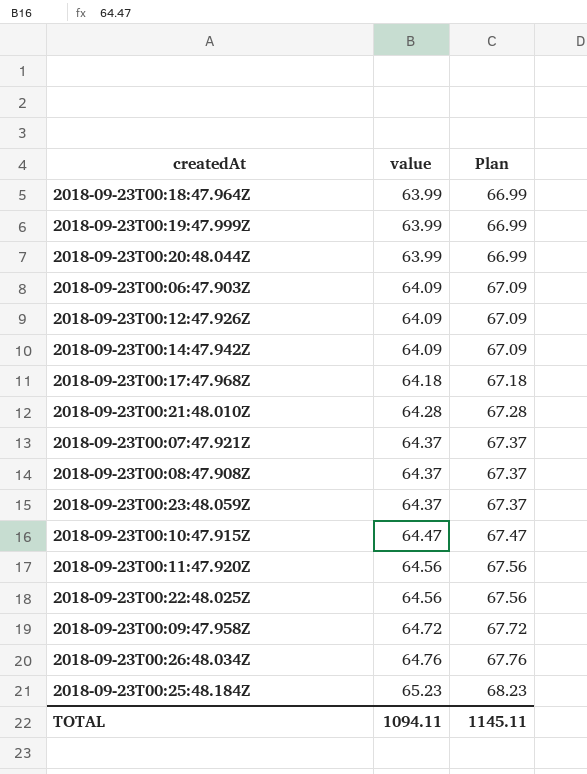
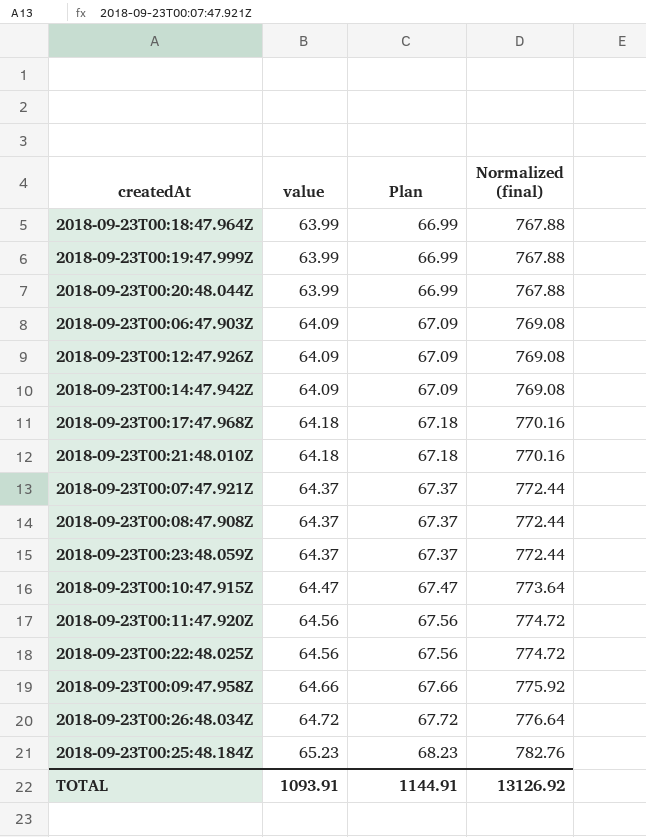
column Normalized (final) | formula: none -> [value] * 12
2018-09-23T00:21:48.010Z | value: 64.28 -> 64.18
2018-09-23T00:21:48.010Z | Plan: 67.28 -> 67.18
2018-09-23T00:09:47.958Z | value: 64.72 -> 64.66
2018-09-23T00:09:47.958Z | Plan: 67.72 -> 67.66
2018-09-23T00:26:48.034Z | value: 64.76 -> 64.72
2018-09-23T00:26:48.034Z | Plan: 67.76 -> 67.72
TOTAL | value: 1094.11 -> 1093.91
TOTAL | Plan: 1145.11 -> 1144.91

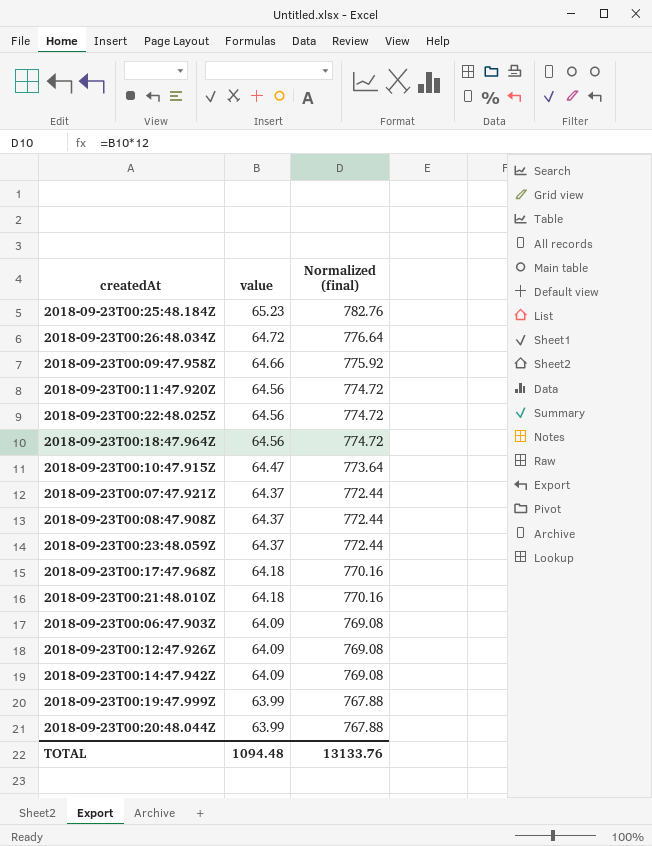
row order: value ascending -> value descending
column Plan | formula: [value] + 3 -> none
2018-09-23T00:18:47.964Z | value: 63.99 -> 64.56
2018-09-23T00:18:47.964Z | Normalized (final): 767.88 -> 774.72
TOTAL | value: 1093.91 -> 1094.48
TOTAL | Normalized (final): 13126.92 -> 13133.76

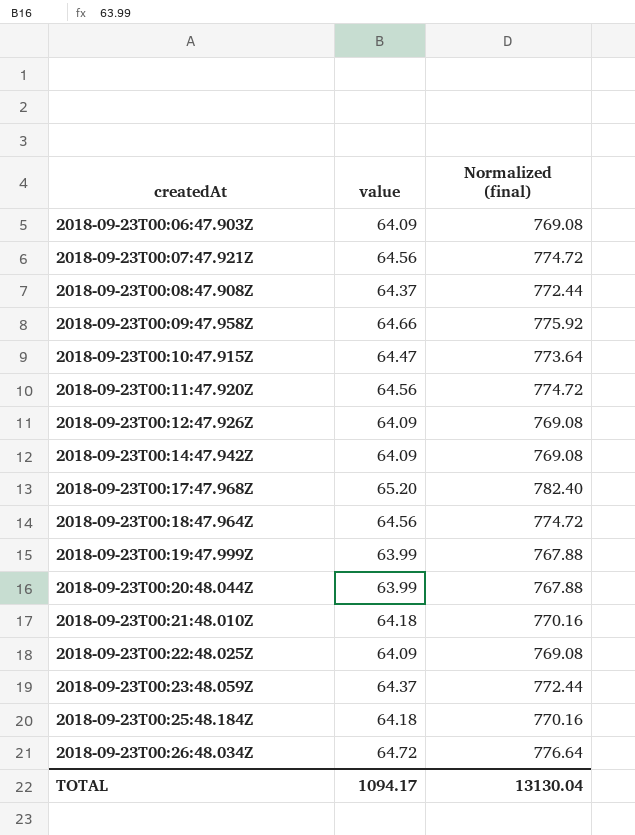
row order: value descending -> createdAt ascending
2018-09-23T00:07:47.921Z | value: 64.37 -> 64.56
2018-09-23T00:07:47.921Z | Normalized (final): 772.44 -> 774.72
2018-09-23T00:17:47.968Z | value: 64.18 -> 65.20
2018-09-23T00:17:47.968Z | Normalized (final): 770.16 -> 782.40
2018-09-23T00:22:48.025Z | value: 64.56 -> 64.09
2018-09-23T00:22:48.025Z | Normalized (final): 774.72 -> 769.08
2018-09-23T00:25:48.184Z | value: 65.23 -> 64.18
2018-09-23T00:25:48.184Z | Normalized (final): 782.76 -> 770.16
TOTAL | value: 1094.48 -> 1094.17
TOTAL | Normalized (final): 13133.76 -> 13130.04

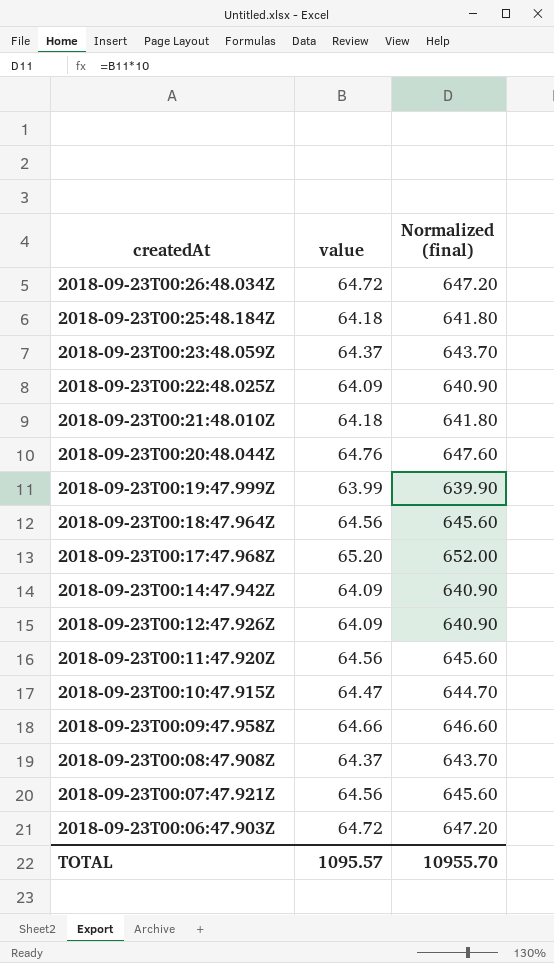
row order: createdAt ascending -> createdAt descending
column Normalized (final) | formula: [value] * 12 -> [value] * 10
2018-09-23T00:20:48.044Z | value: 63.99 -> 64.76
2018-09-23T00:06:47.903Z | value: 64.09 -> 64.72
TOTAL | value: 1094.17 -> 1095.57
TOTAL | Normalized (final): 13130.04 -> 10955.70

